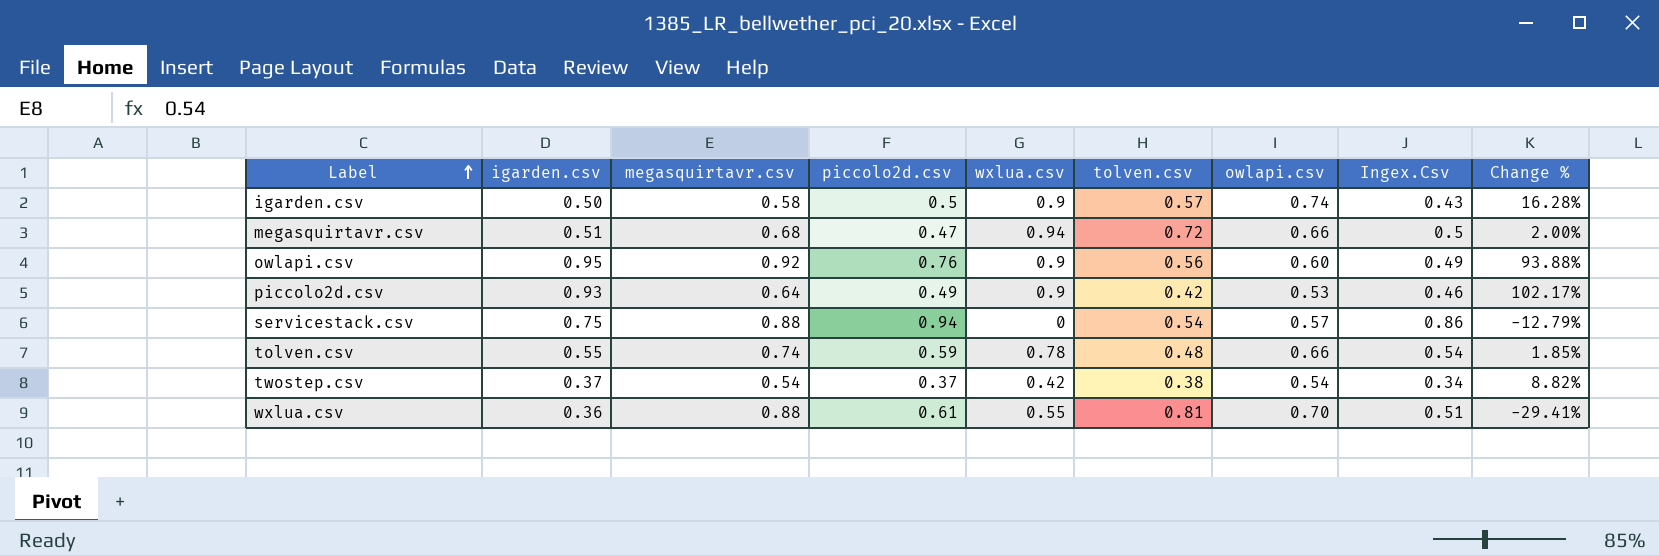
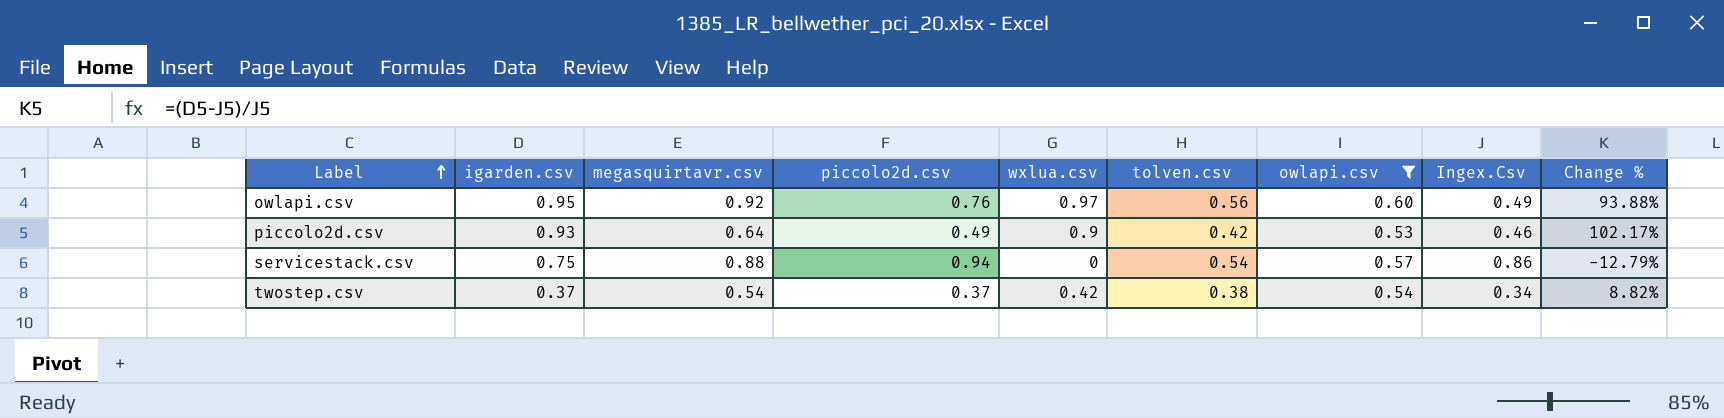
filter: none -> owlapi.csv <= 0.60
owlapi.csv | wxlua.csv: 0.9 -> 0.97

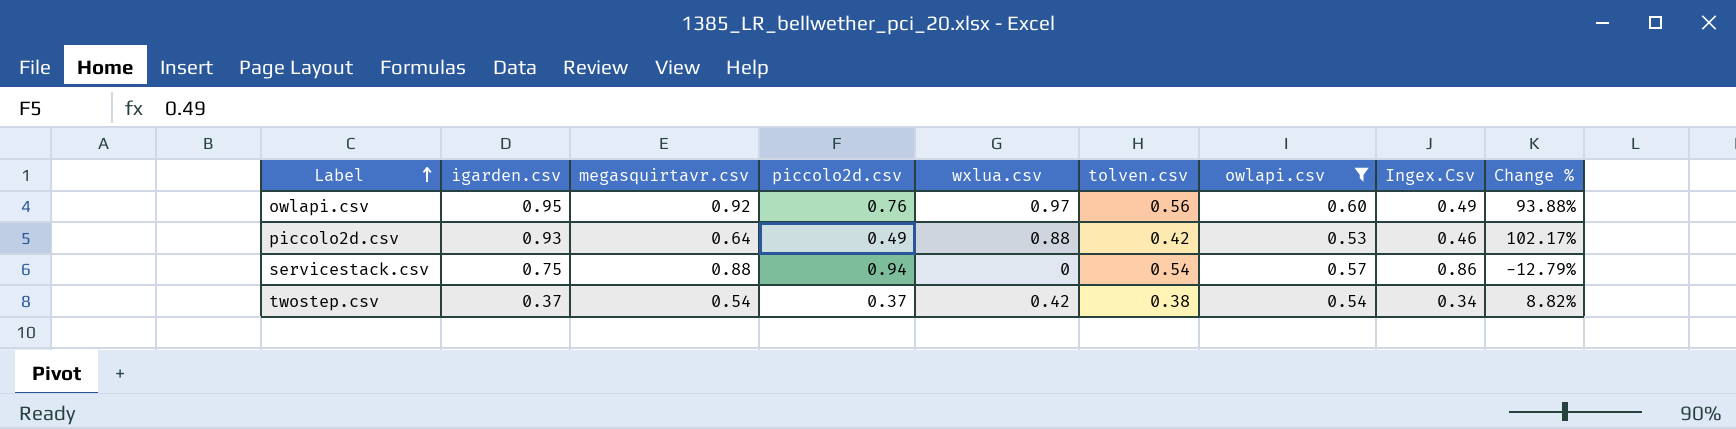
piccolo2d.csv | wxlua.csv: 0.9 -> 0.88

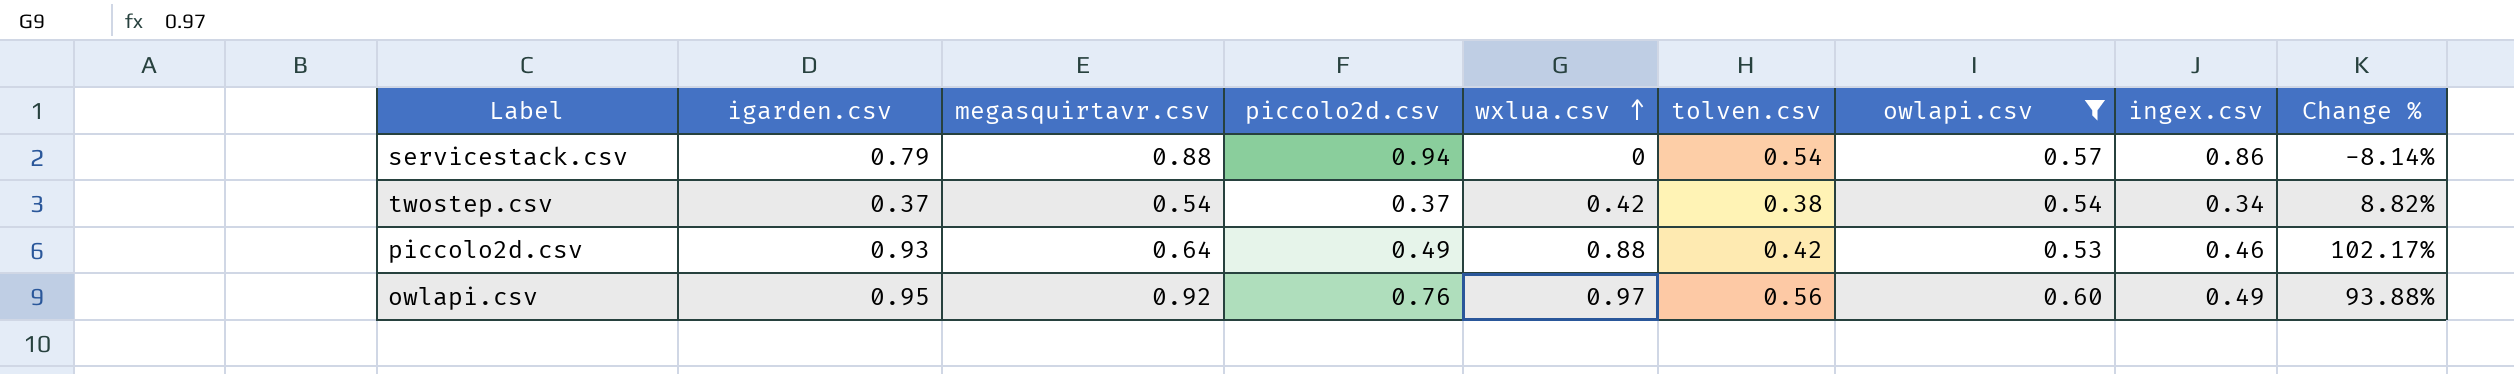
row order: Label ascending -> wxlua.csv ascending
column name: Ingex.Csv -> ingex.csv
servicestack.csv | igarden.csv: 0.75 -> 0.79
servicestack.csv | Change %: -12.79% -> -8.14%

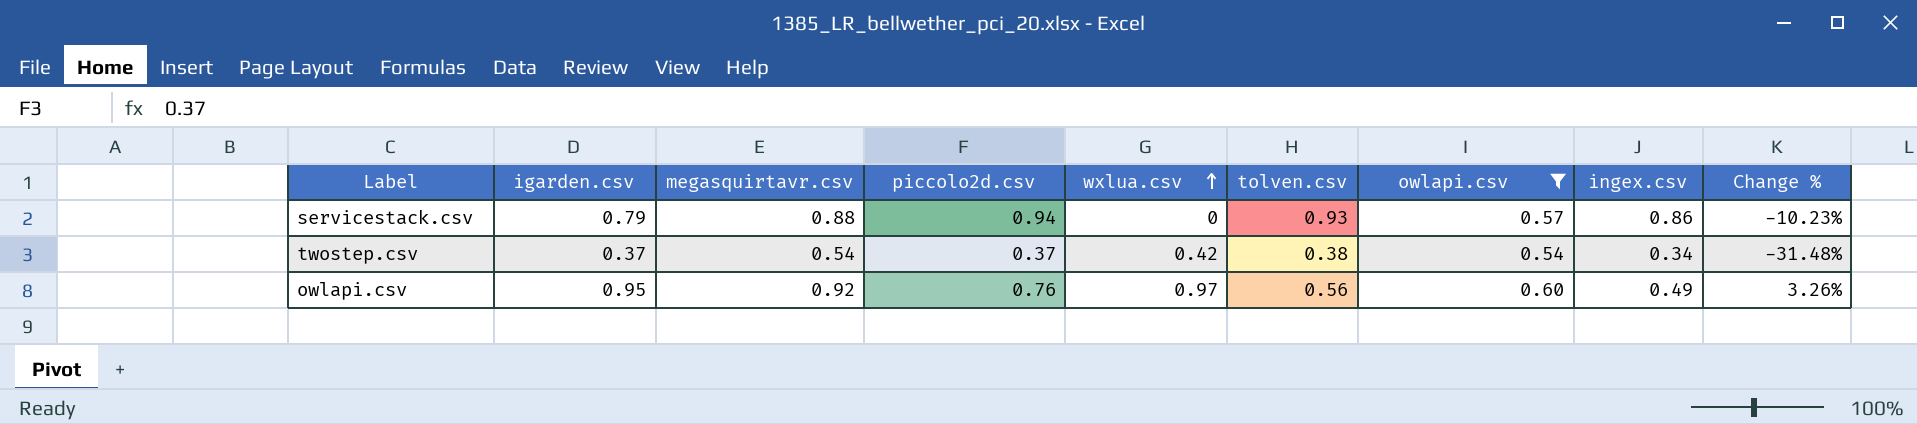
column Change % | formula: ([igarden.csv] - [ingex.csv]) / [ingex.csv] -> ([igarden.csv] - [megasquirtavr.csv]) / [megasquirtavr.csv]
row piccolo2d.csv: 0.93 | 0.64 | 0.49 | 0.88 | 0.42 | 0.53 | 0.46 | 102.17% -> none
servicestack.csv | tolven.csv: 0.54 -> 0.93

